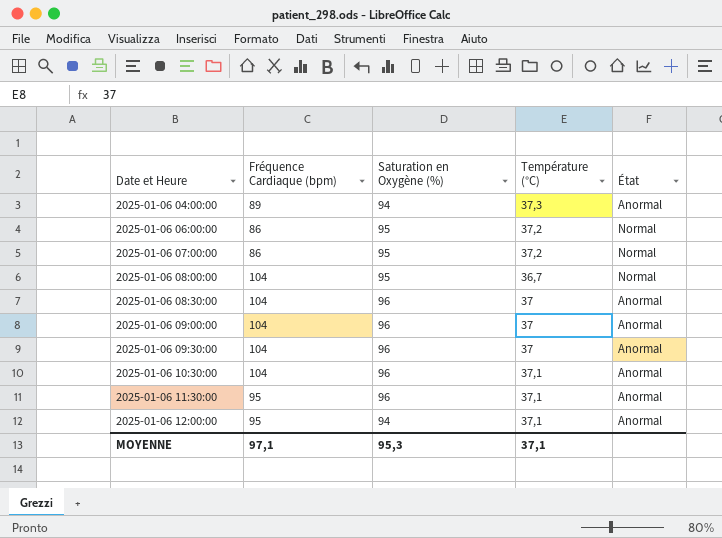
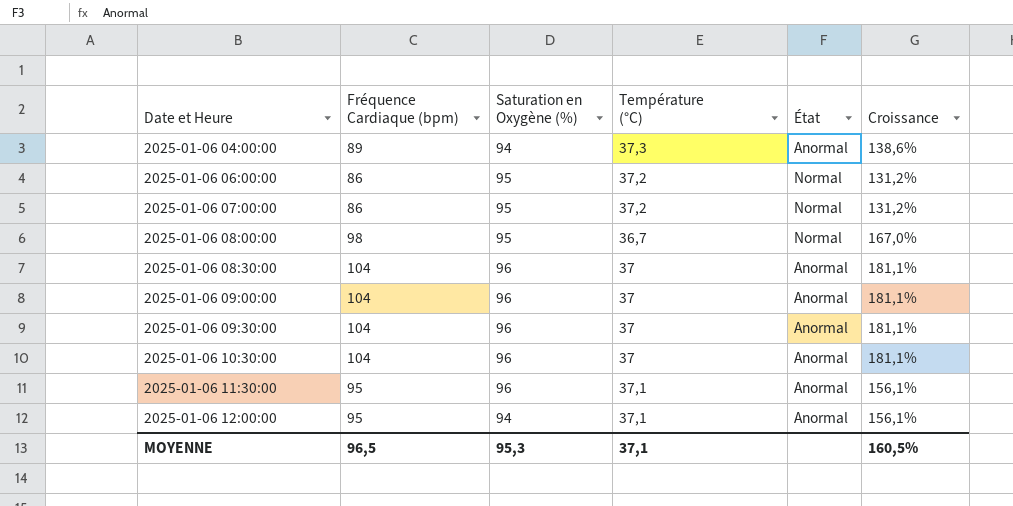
column Croissance | formula: none -> ([Fréquence Cardiaque (bpm)] - [Température (°C)]) / [Température (°C)]
2025-01-06 08:00:00 | Fréquence Cardiaque (bpm): 104 -> 98
2025-01-06 10:30:00 | Température (°C): 37,1 -> 37
MOYENNE | Fréquence Cardiaque (bpm): 97,1 -> 96,5

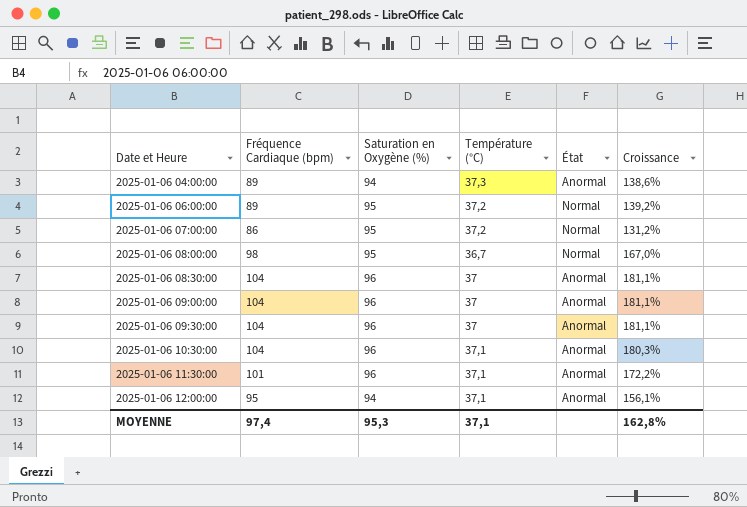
2025-01-06 06:00:00 | Fréquence Cardiaque (bpm): 86 -> 89
2025-01-06 06:00:00 | Croissance: 131,2% -> 139,2%
2025-01-06 10:30:00 | Température (°C): 37 -> 37,1
2025-01-06 10:30:00 | Croissance: 181,1% -> 180,3%
2025-01-06 11:30:00 | Fréquence Cardiaque (bpm): 95 -> 101
2025-01-06 11:30:00 | Croissance: 156,1% -> 172,2%
MOYENNE | Fréquence Cardiaque (bpm): 96,5 -> 97,4
MOYENNE | Croissance: 160,5% -> 162,8%

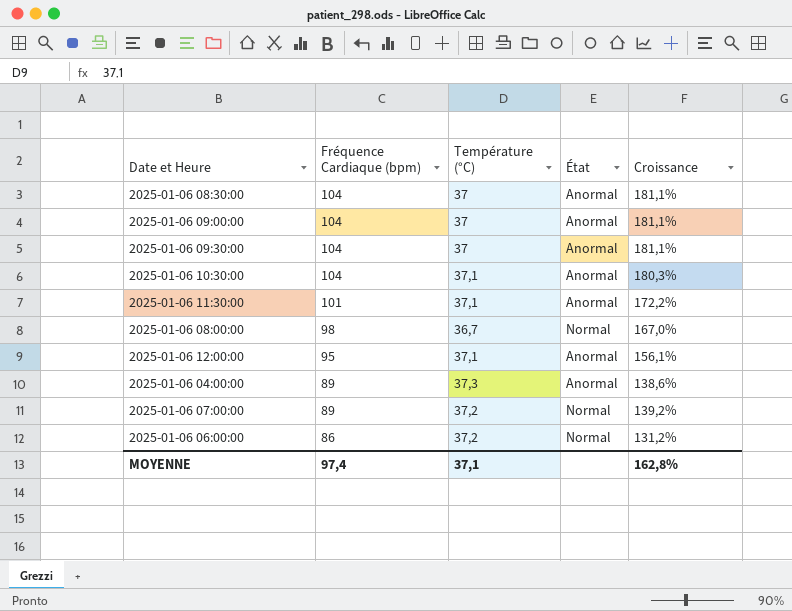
row order: Date et Heure ascending -> Fréquence Cardiaque (bpm) descending
column Saturation en Oxygène (%) | position: 3 -> none
2025-01-06 07:00:00 | Fréquence Cardiaque (bpm): 86 -> 89
2025-01-06 07:00:00 | Croissance: 131,2% -> 139,2%
2025-01-06 06:00:00 | Fréquence Cardiaque (bpm): 89 -> 86
2025-01-06 06:00:00 | Croissance: 139,2% -> 131,2%

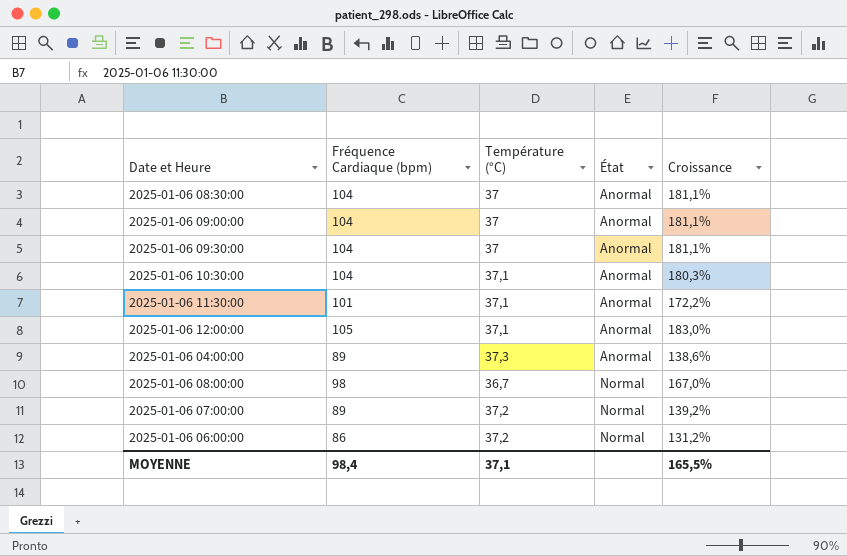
row order: Fréquence Cardiaque (bpm) descending -> État ascending
2025-01-06 12:00:00 | Fréquence Cardiaque (bpm): 95 -> 105
2025-01-06 12:00:00 | Croissance: 156,1% -> 183,0%
MOYENNE | Fréquence Cardiaque (bpm): 97,4 -> 98,4
MOYENNE | Croissance: 162,8% -> 165,5%

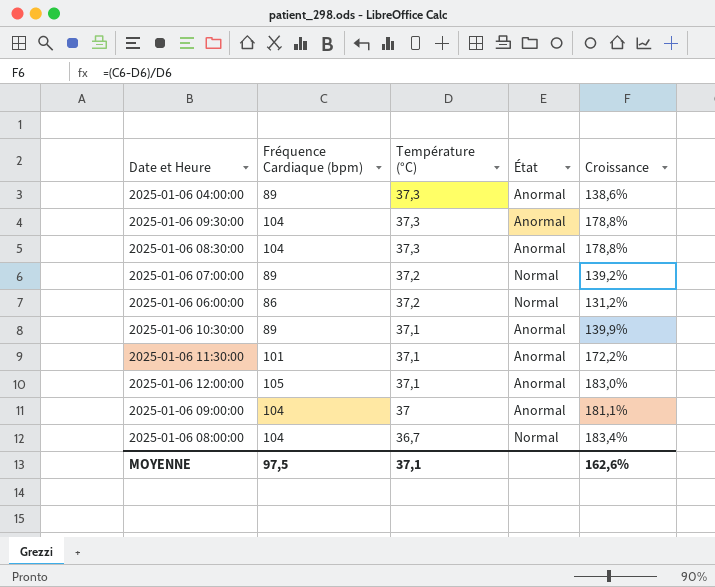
row order: État ascending -> Température (°C) descending
2025-01-06 09:30:00 | Température (°C): 37 -> 37,3
2025-01-06 09:30:00 | Croissance: 181,1% -> 178,8%
2025-01-06 08:30:00 | Température (°C): 37 -> 37,3
2025-01-06 08:30:00 | Croissance: 181,1% -> 178,8%
2025-01-06 10:30:00 | Fréquence Cardiaque (bpm): 104 -> 89
2025-01-06 10:30:00 | Croissance: 180,3% -> 139,9%
2025-01-06 08:00:00 | Fréquence Cardiaque (bpm): 98 -> 104
2025-01-06 08:00:00 | Croissance: 167,0% -> 183,4%
MOYENNE | Fréquence Cardiaque (bpm): 98,4 -> 97,5
MOYENNE | Croissance: 165,5% -> 162,6%

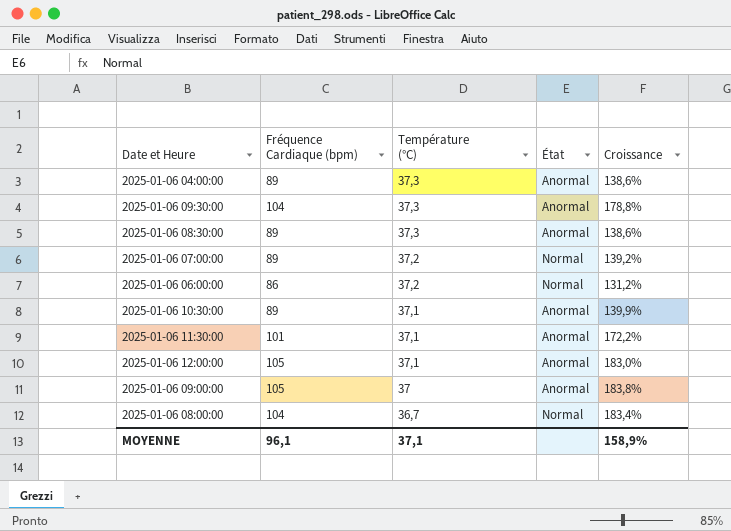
2025-01-06 08:30:00 | Fréquence Cardiaque (bpm): 104 -> 89
2025-01-06 08:30:00 | Croissance: 178,8% -> 138,6%
2025-01-06 09:00:00 | Fréquence Cardiaque (bpm): 104 -> 105
2025-01-06 09:00:00 | Croissance: 181,1% -> 183,8%
MOYENNE | Fréquence Cardiaque (bpm): 97,5 -> 96,1
MOYENNE | Croissance: 162,6% -> 158,9%

